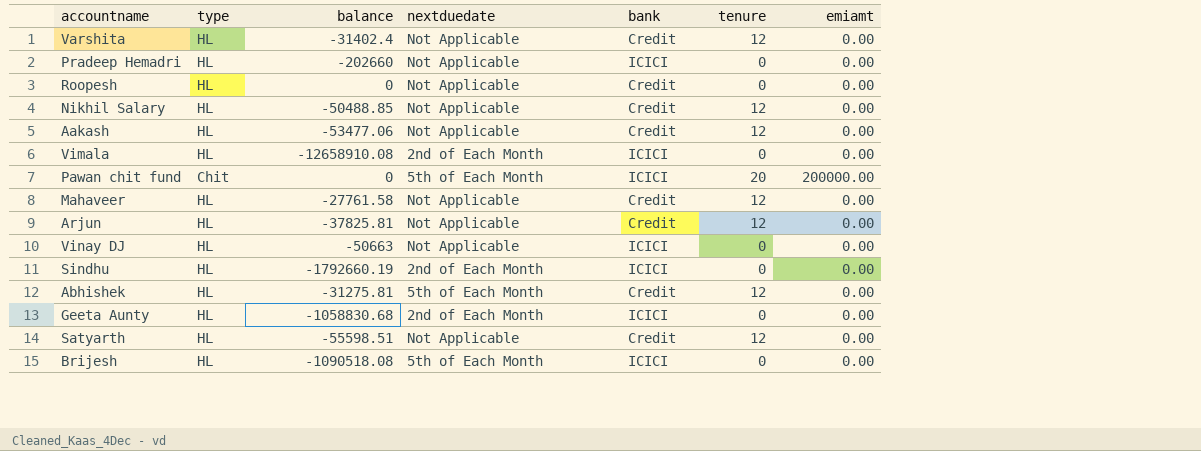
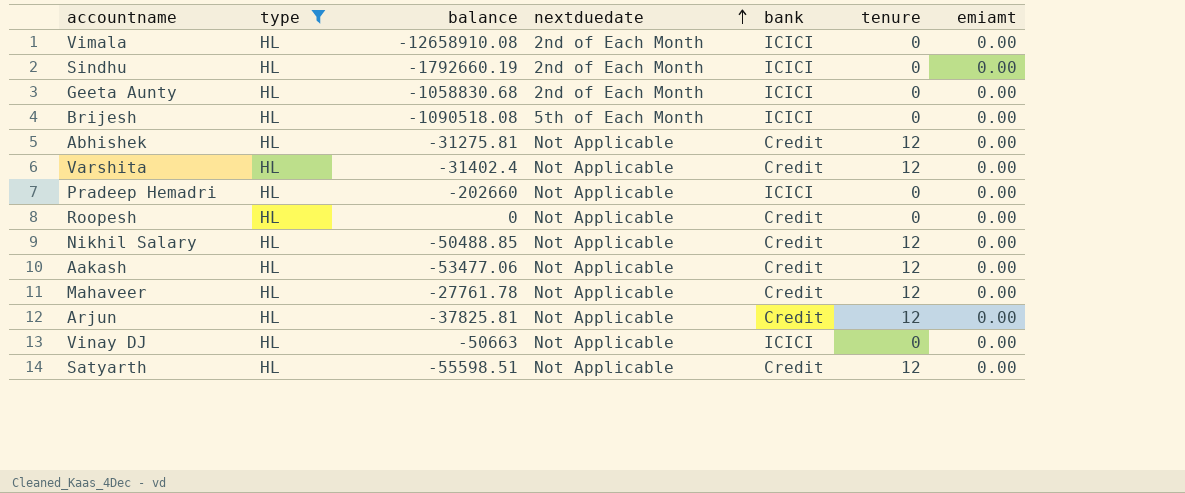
filter: none -> type = HL
row order: none -> nextduedate ascending
Abhishek | nextduedate: 5th of Each Month -> Not Applicable
Mahaveer | balance: -27761.58 -> -27761.78

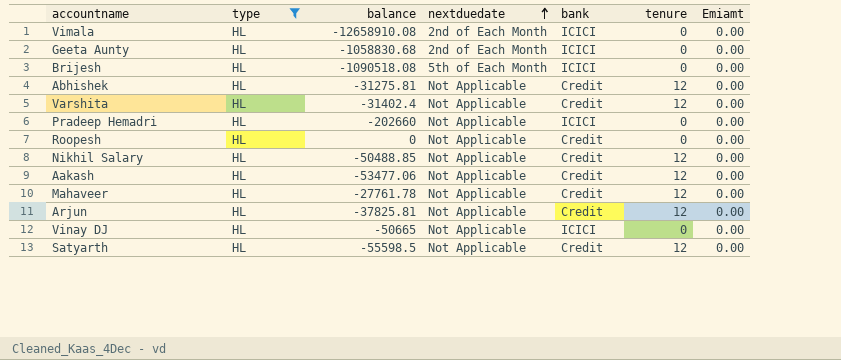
column name: emiamt -> Emiamt
row Sindhu: HL | -1792660.19 | 2nd of Each Month | ICICI | 0 | 0.00 -> none
Vinay DJ | balance: -50663 -> -50665
Satyarth | balance: -55598.51 -> -55598.5

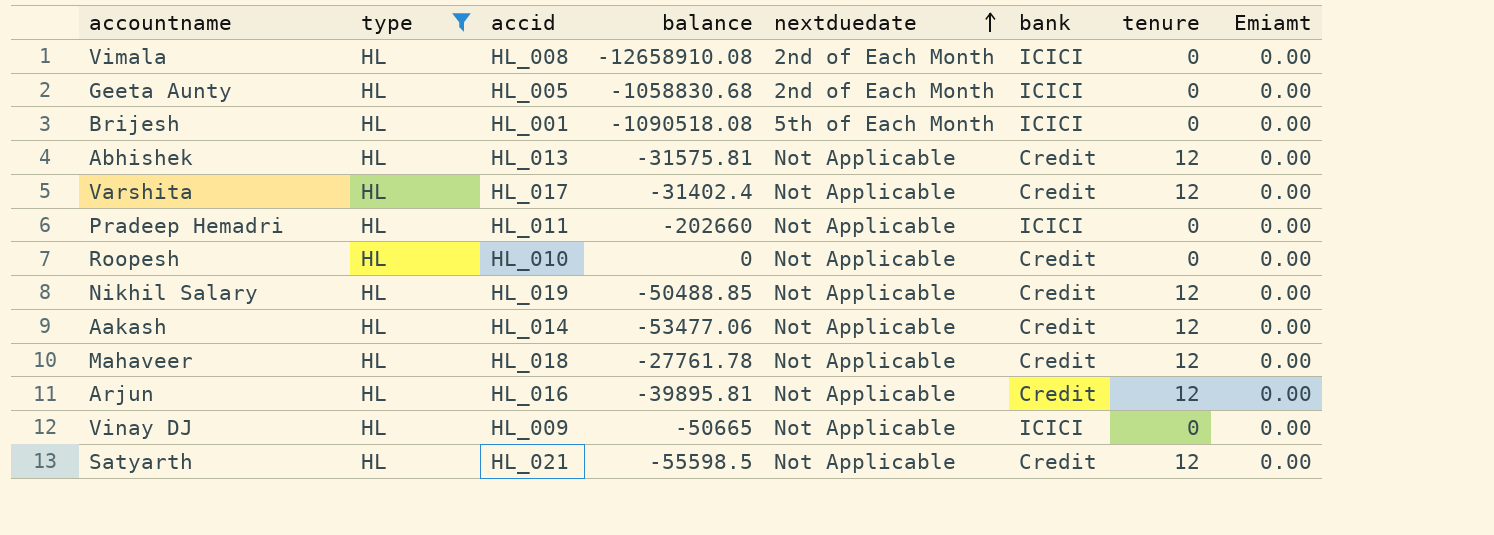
column accid | position: none -> 3
Abhishek | balance: -31275.81 -> -31575.81
Arjun | balance: -37825.81 -> -39895.81

